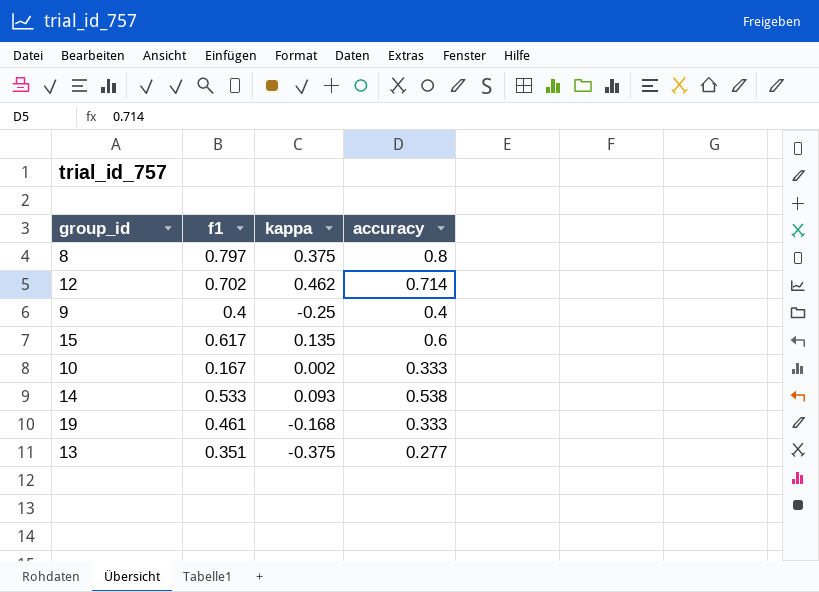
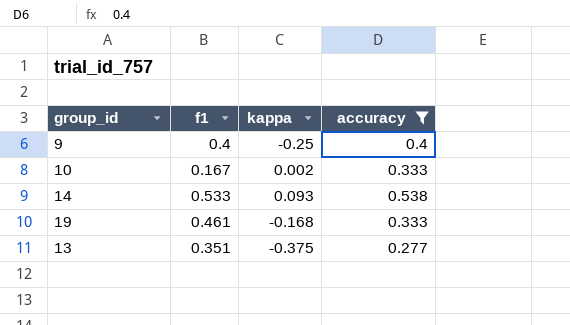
filter: none -> accuracy <= 0.538

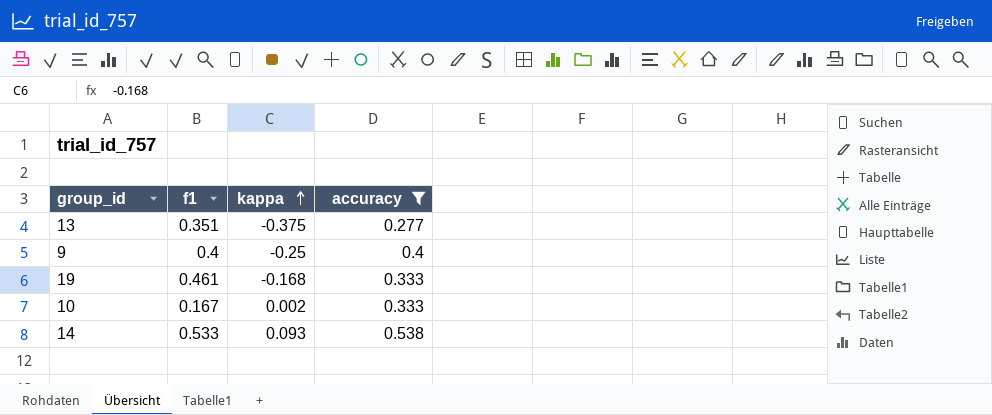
row order: none -> kappa ascending

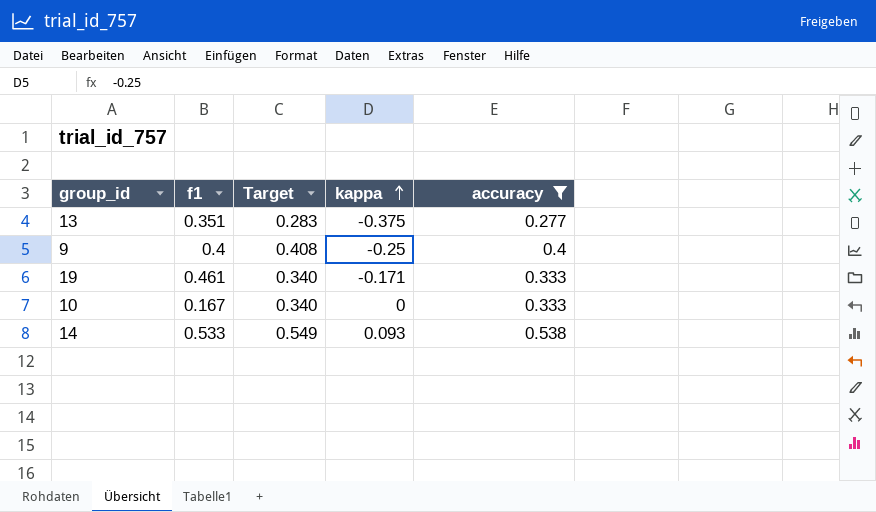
column Target | formula: none -> [accuracy] * 1.02
19 | kappa: -0.168 -> -0.171
10 | kappa: 0.002 -> 0

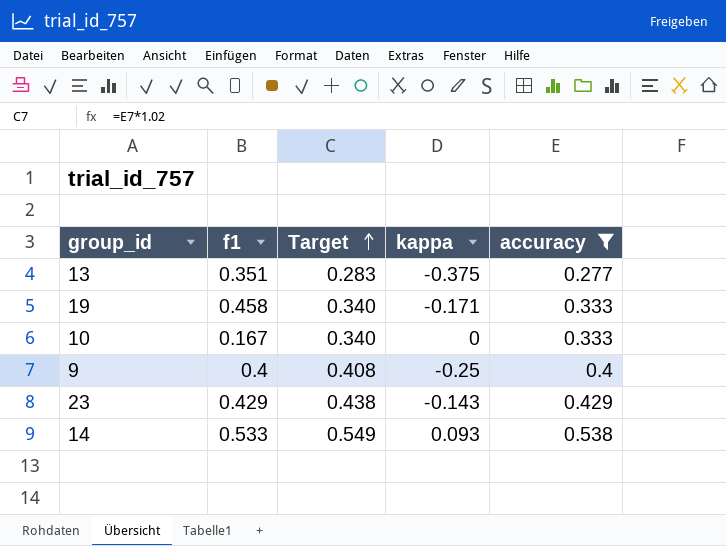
row order: kappa ascending -> Target ascending
19 | f1: 0.461 -> 0.458
row 23: none -> 0.429 | 0.438 | -0.143 | 0.429

